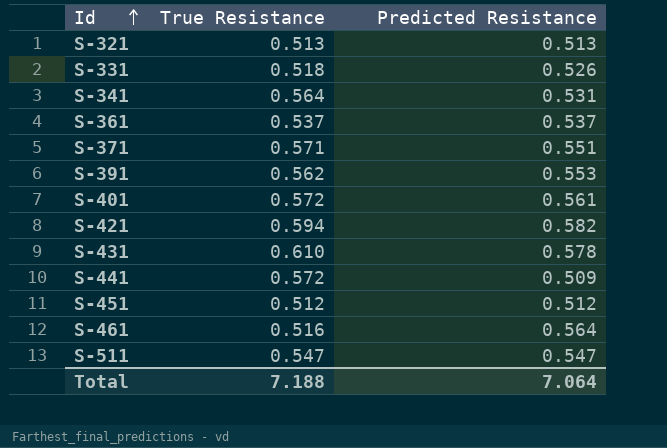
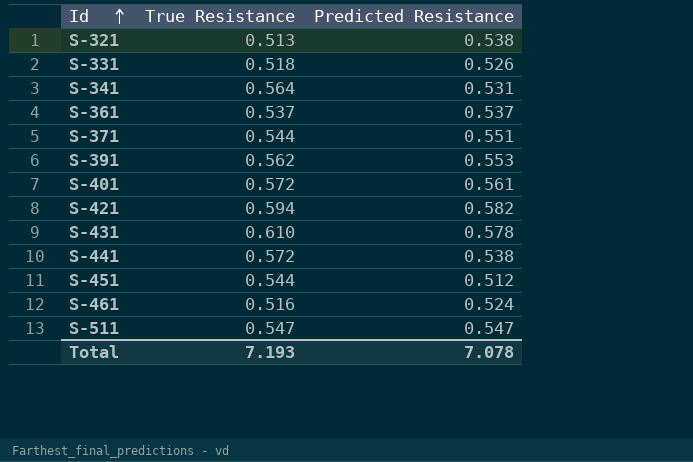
S-321 | Predicted Resistance: 0.513 -> 0.538
S-371 | True Resistance: 0.571 -> 0.544
S-441 | Predicted Resistance: 0.509 -> 0.538
S-451 | True Resistance: 0.512 -> 0.544
S-461 | Predicted Resistance: 0.564 -> 0.524
Total | True Resistance: 7.188 -> 7.193
Total | Predicted Resistance: 7.064 -> 7.078

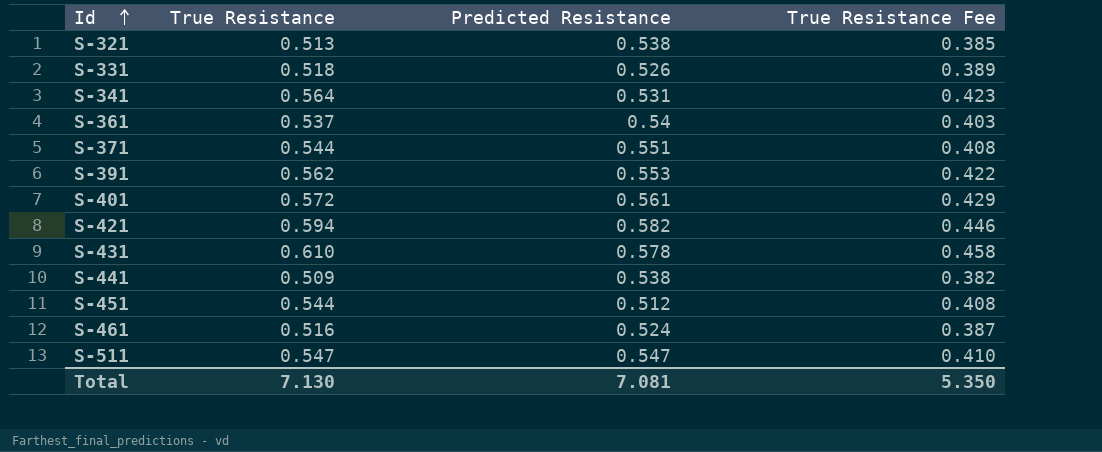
column True Resistance Fee | formula: none -> [True Resistance] * 0.75
S-361 | Predicted Resistance: 0.537 -> 0.54
S-441 | True Resistance: 0.572 -> 0.509
Total | True Resistance: 7.193 -> 7.130
Total | Predicted Resistance: 7.078 -> 7.081

